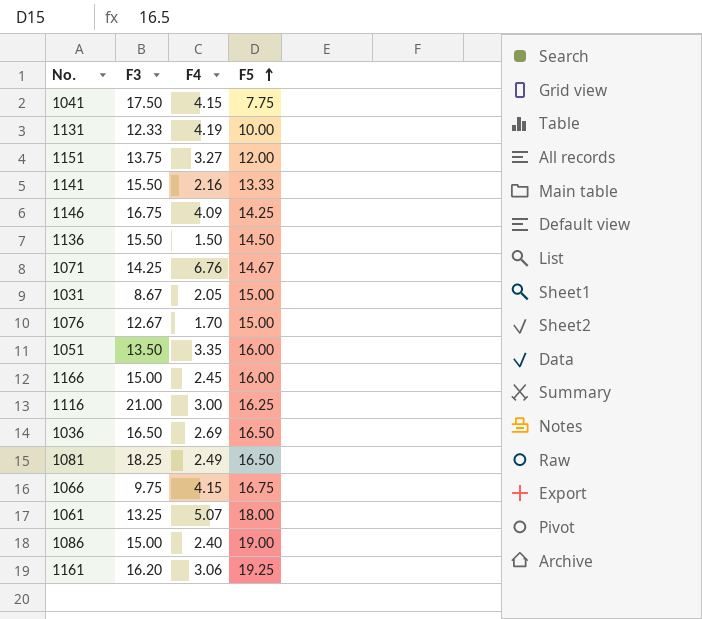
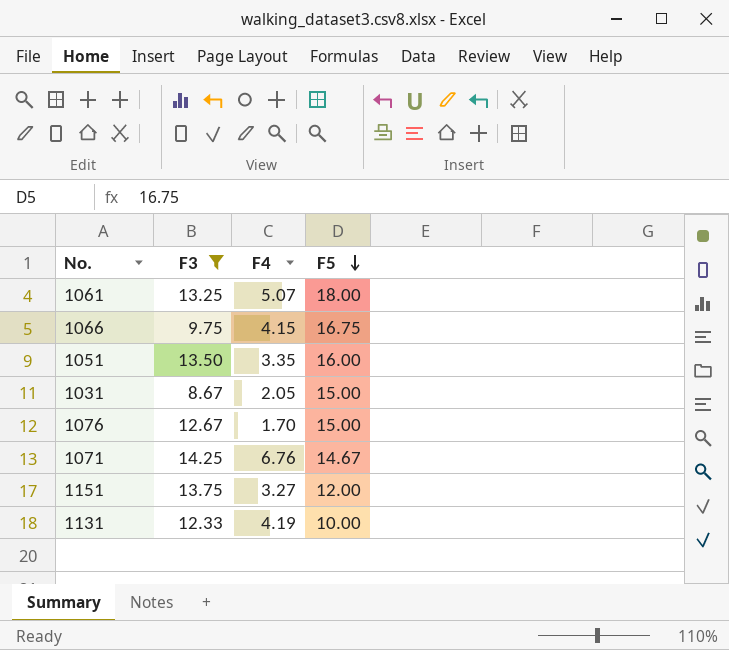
filter: none -> F3 <= 14.25
row order: F5 ascending -> F5 descending

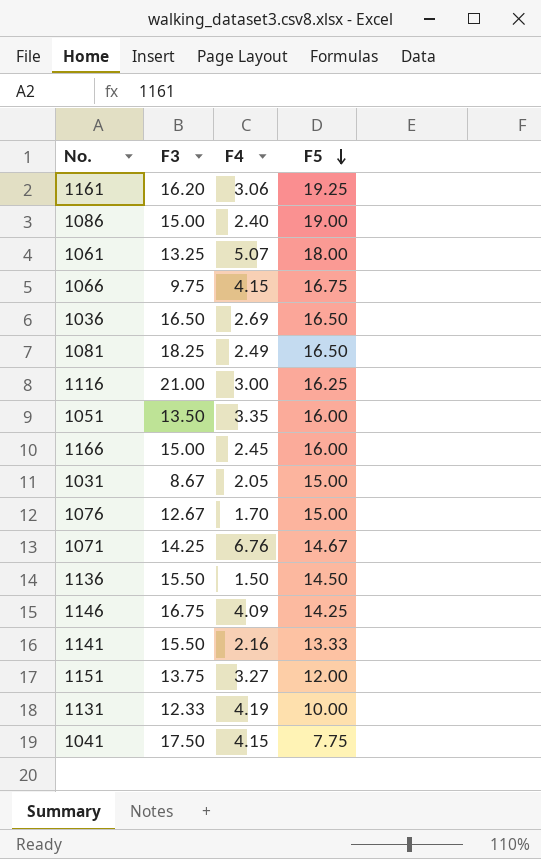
filter: F3 <= 14.25 -> none

